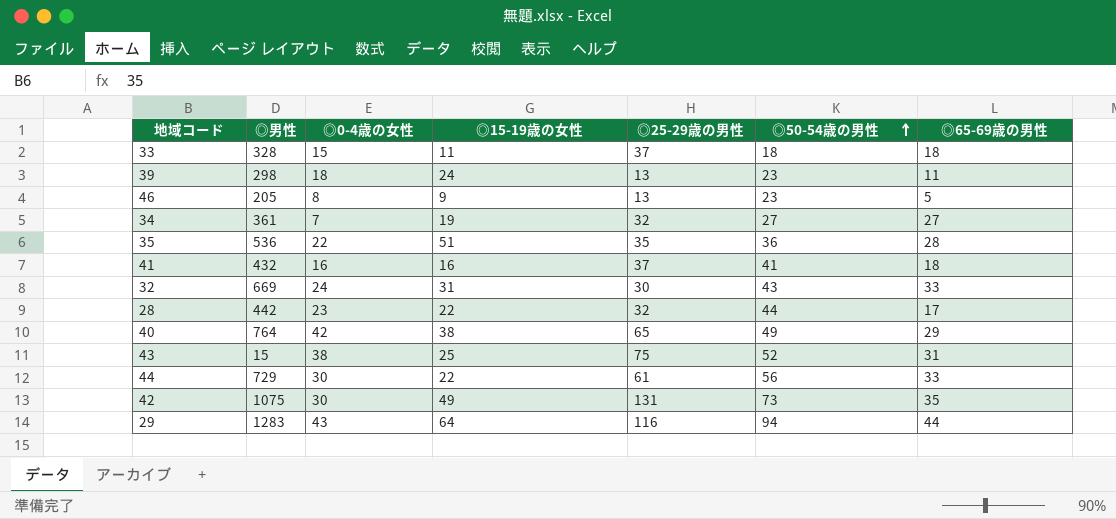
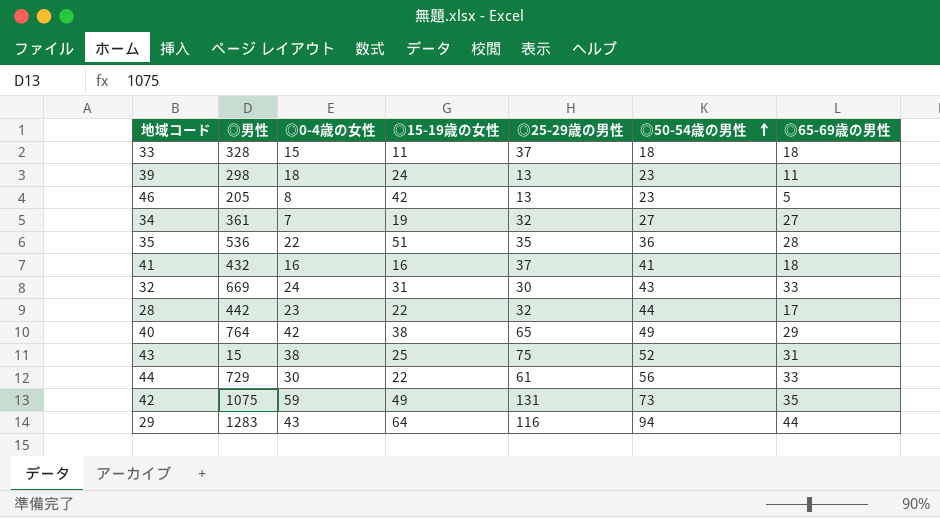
46 | ◎15-19歳の女性: 9 -> 42
42 | ◎0-4歳の女性: 30 -> 59

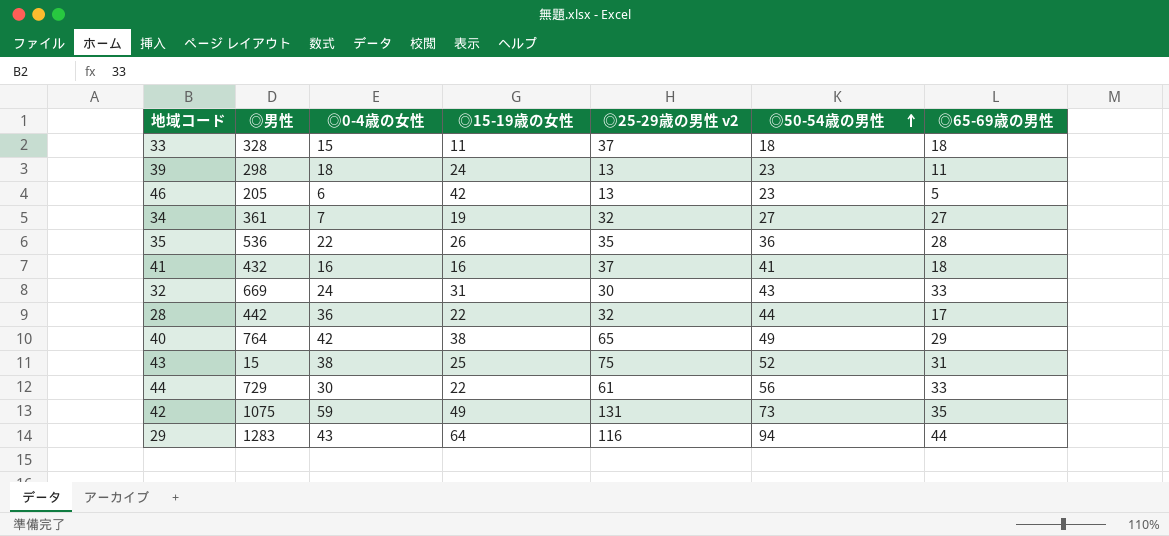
column name: ◎25-29歳の男性 -> ◎25-29歳の男性 v2
46 | ◎0-4歳の女性: 8 -> 6
35 | ◎15-19歳の女性: 51 -> 26
28 | ◎0-4歳の女性: 23 -> 36

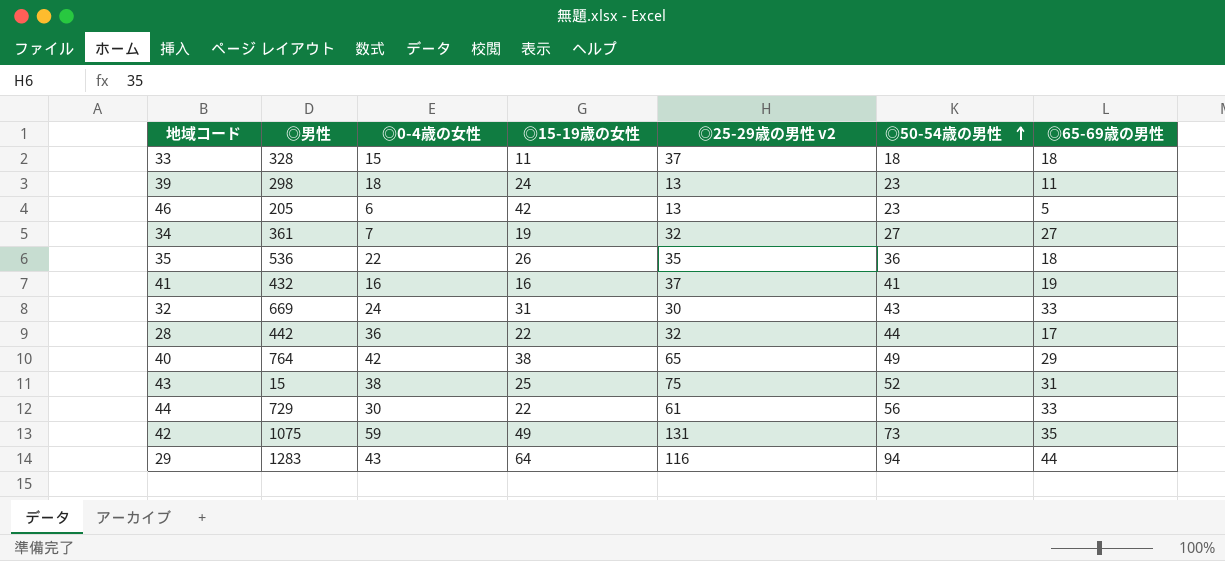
35 | ◎65-69歳の男性: 28 -> 18
41 | ◎65-69歳の男性: 18 -> 19

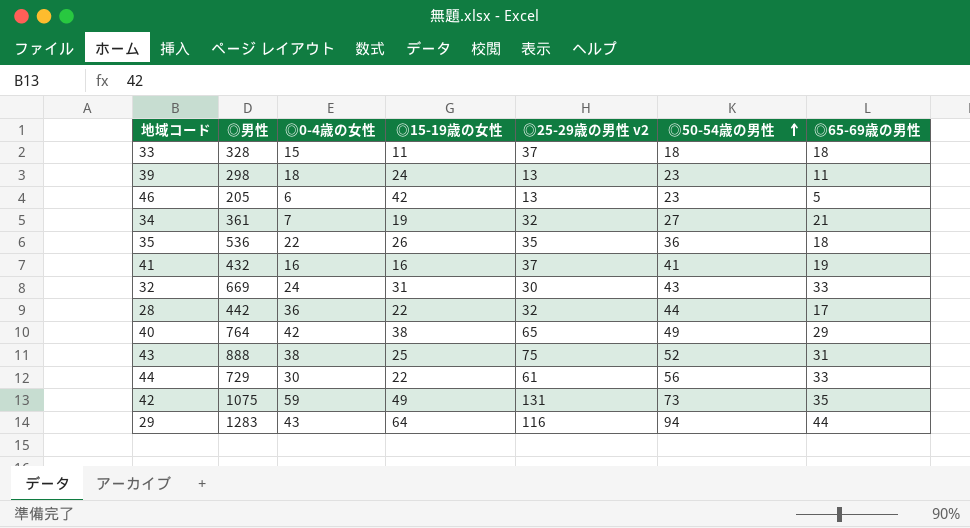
34 | ◎65-69歳の男性: 27 -> 21
43 | ◎男性: 15 -> 888

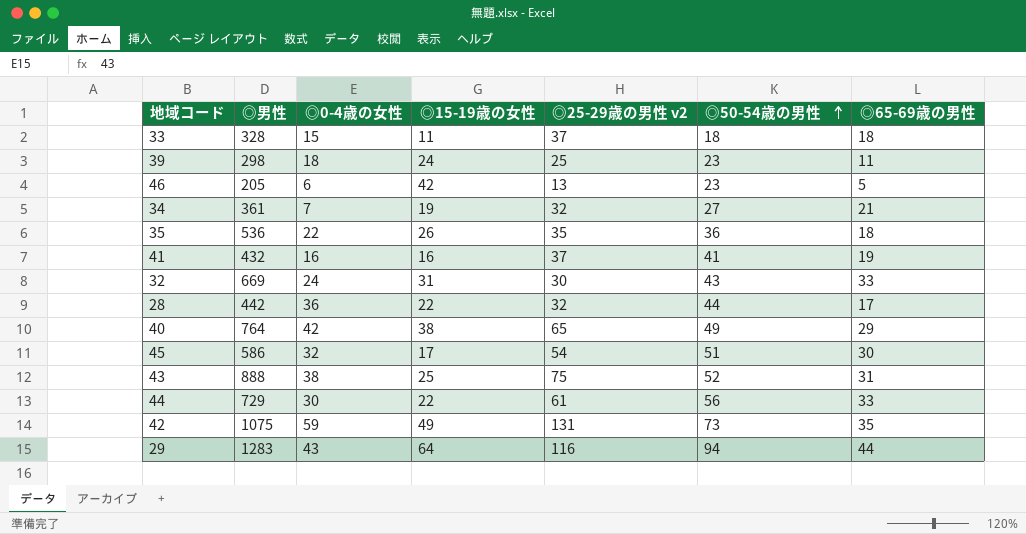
39 | ◎25-29歳の男性 v2: 13 -> 25
row 45: none -> 586 | 32 | 17 | 54 | 51 | 30

